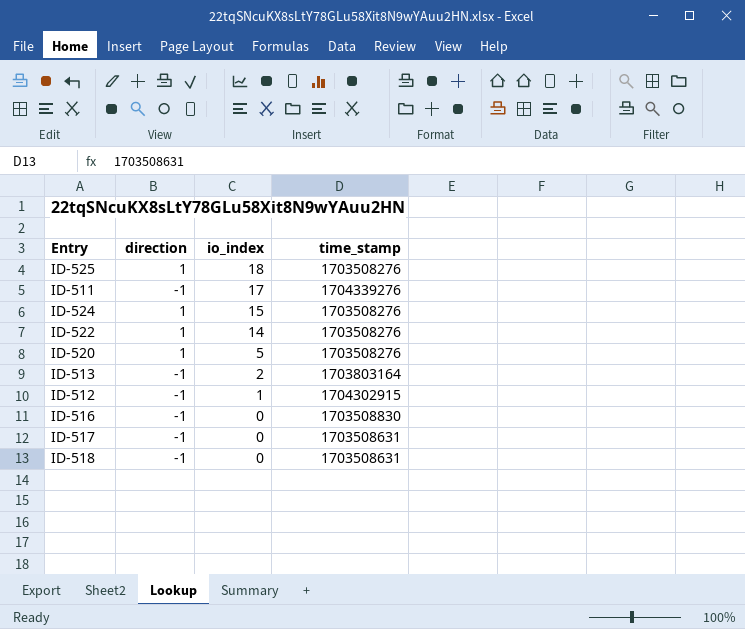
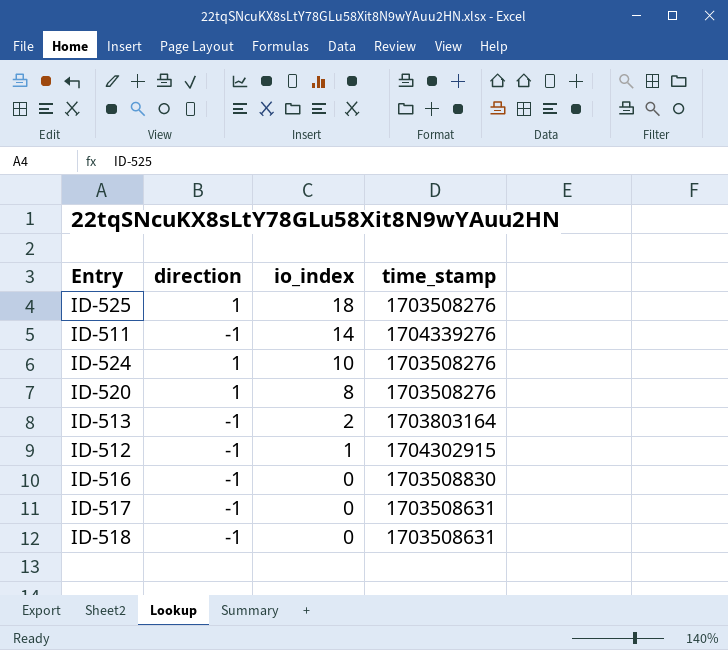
row ID-522: 1 | 14 | 1703508276 -> none
ID-511 | io_index: 17 -> 14
ID-524 | io_index: 15 -> 10
ID-520 | io_index: 5 -> 8

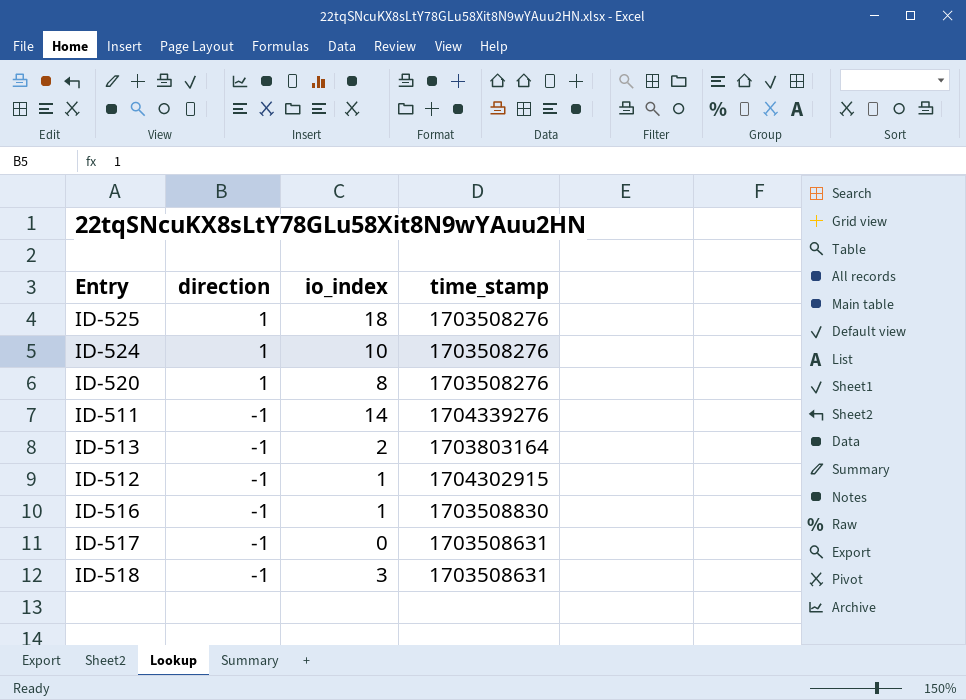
row order: io_index descending -> direction descending
ID-516 | io_index: 0 -> 1
ID-518 | io_index: 0 -> 3

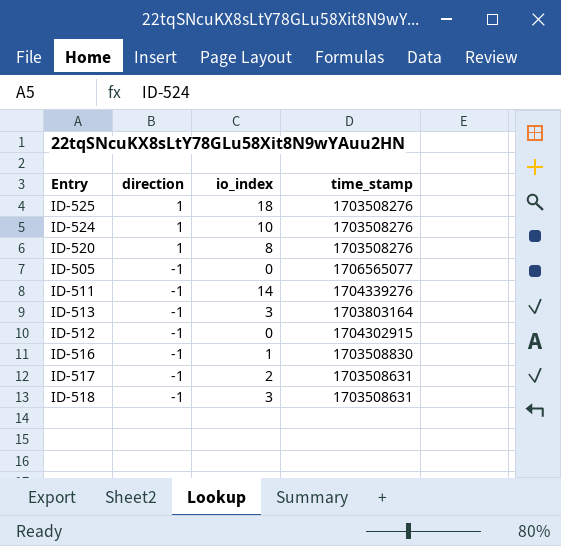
row ID-505: none -> -1 | 0 | 1706565077
ID-513 | io_index: 2 -> 3
ID-512 | io_index: 1 -> 0
ID-517 | io_index: 0 -> 2

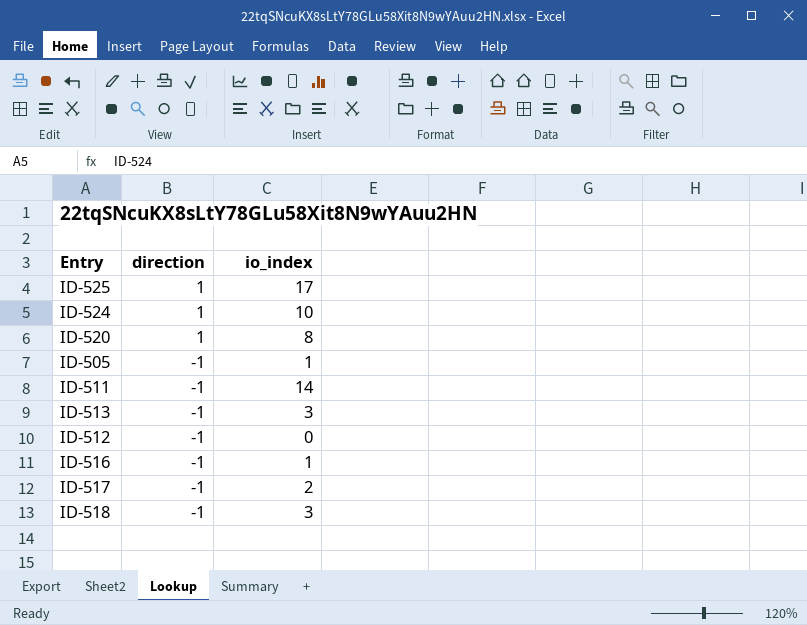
column time_stamp | position: 4 -> none
ID-525 | io_index: 18 -> 17
ID-505 | io_index: 0 -> 1

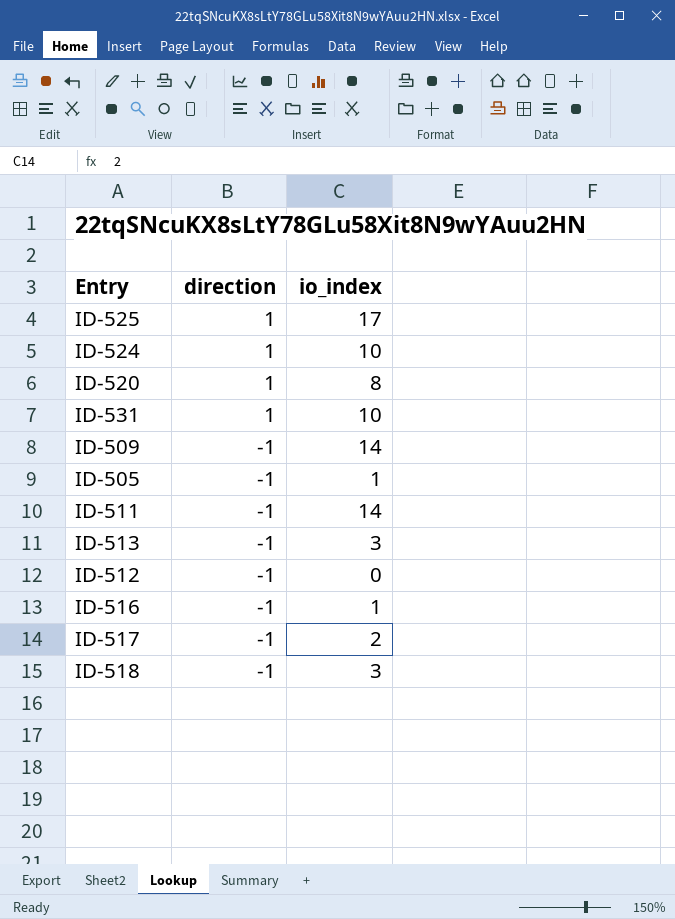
row ID-531: none -> 1 | 10
row ID-509: none -> -1 | 14

